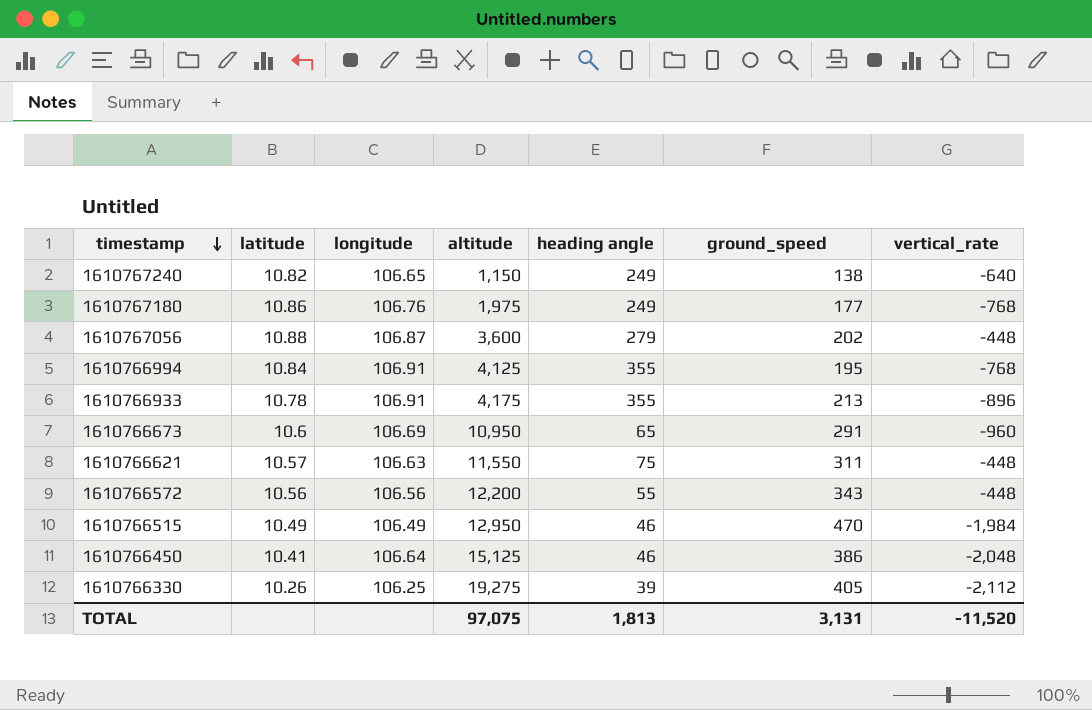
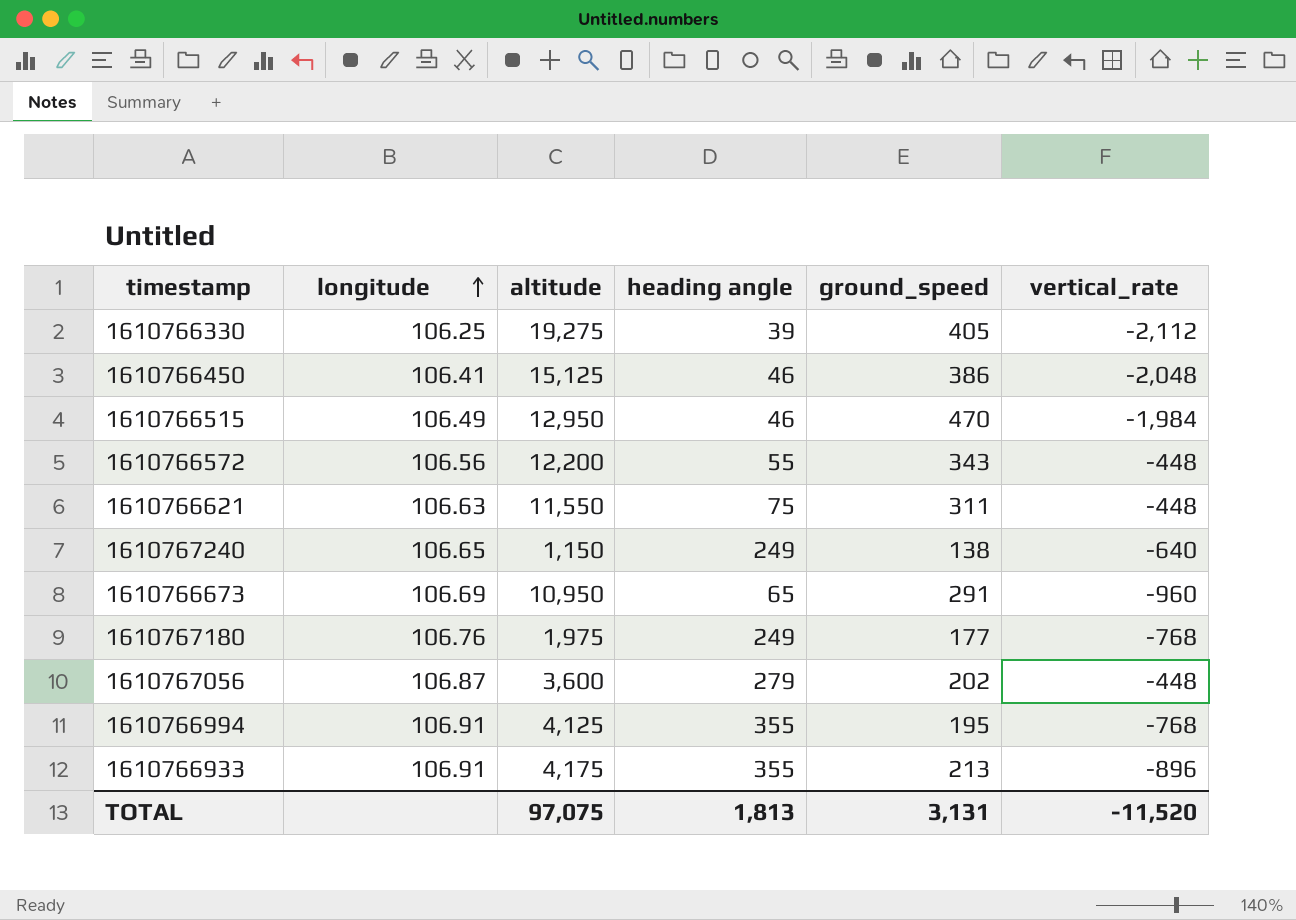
row order: timestamp descending -> longitude ascending
column latitude | position: 2 -> none
1610766450 | longitude: 106.64 -> 106.41

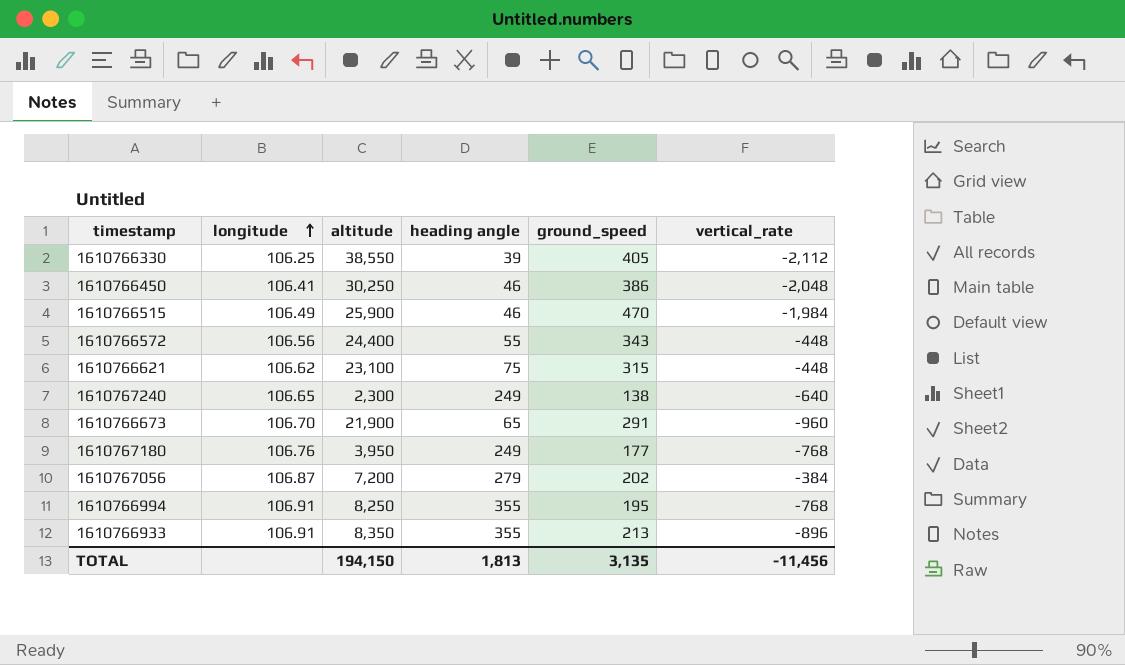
1610766330 | altitude: 19,275 -> 38,550
1610766450 | altitude: 15,125 -> 30,250
1610766515 | altitude: 12,950 -> 25,900
1610766572 | altitude: 12,200 -> 24,400
1610766621 | longitude: 106.63 -> 106.62
1610766621 | altitude: 11,550 -> 23,100
1610766621 | ground_speed: 311 -> 315
1610767240 | altitude: 1,150 -> 2,300
1610766673 | longitude: 106.69 -> 106.70
1610766673 | altitude: 10,950 -> 21,900
1610767180 | altitude: 1,975 -> 3,950
1610767056 | altitude: 3,600 -> 7,200
1610767056 | vertical_rate: -448 -> -384
1610766994 | altitude: 4,125 -> 8,250
1610766933 | altitude: 4,175 -> 8,350
TOTAL | altitude: 97,075 -> 194,150
TOTAL | ground_speed: 3,131 -> 3,135
TOTAL | vertical_rate: -11,520 -> -11,456

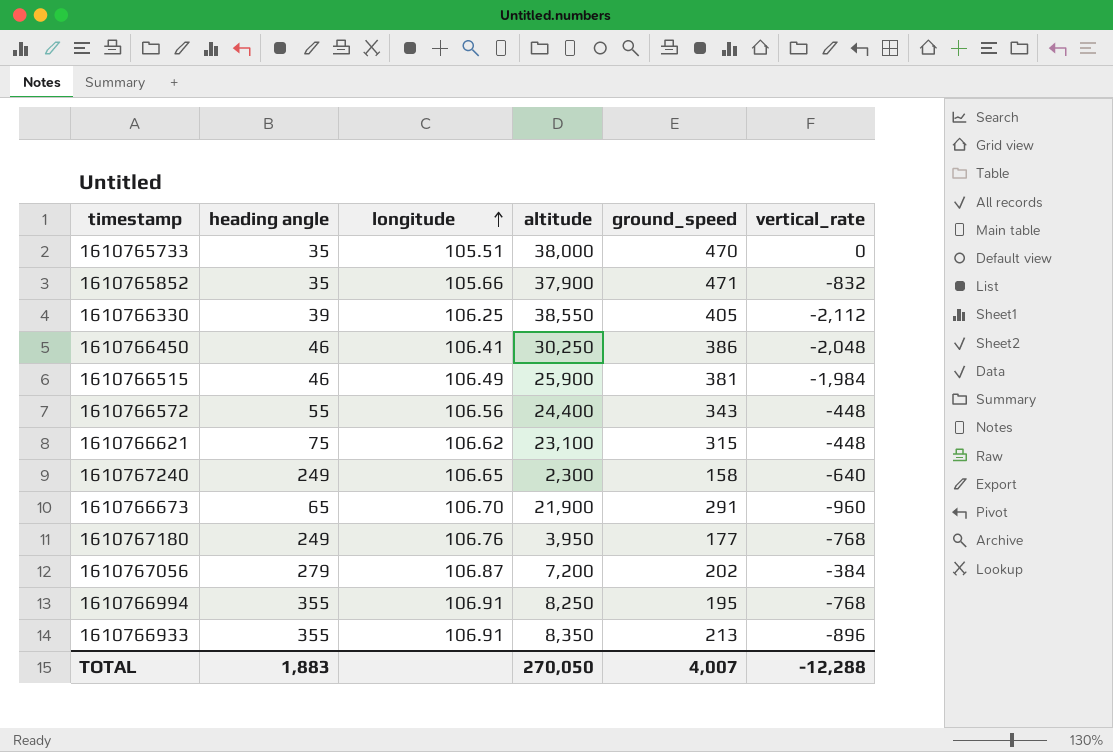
column heading angle | position: 4 -> 2
row 1610765733: none -> 35 | 105.51 | 38,000 | 470 | 0
row 1610765852: none -> 35 | 105.66 | 37,900 | 471 | -832
1610766515 | ground_speed: 470 -> 381
1610767240 | ground_speed: 138 -> 158
TOTAL | heading angle: 1,813 -> 1,883
TOTAL | altitude: 194,150 -> 270,050
TOTAL | ground_speed: 3,135 -> 4,007
TOTAL | vertical_rate: -11,456 -> -12,288

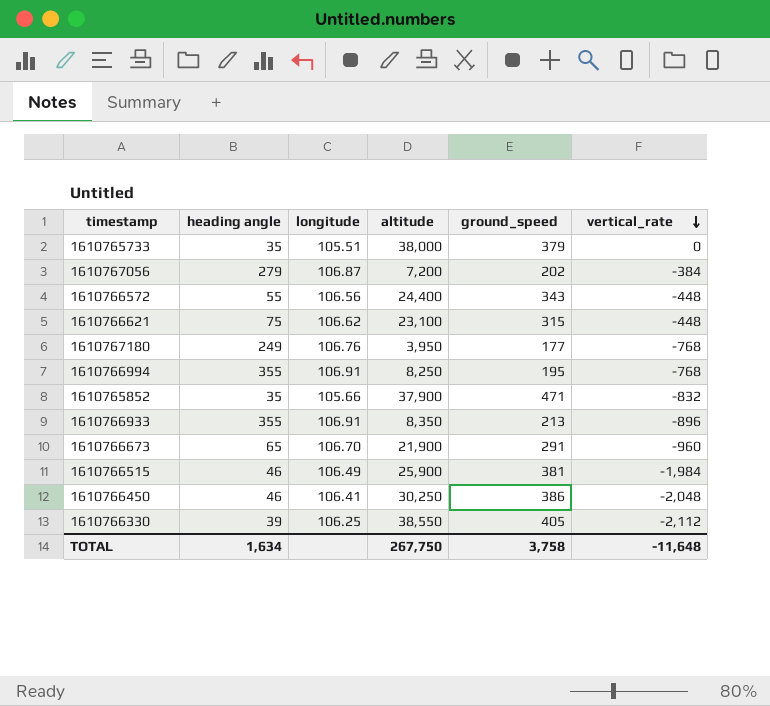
row order: longitude ascending -> vertical_rate descending
row 1610767240: 249 | 106.65 | 2,300 | 158 | -640 -> none
1610765733 | ground_speed: 470 -> 379
TOTAL | heading angle: 1,883 -> 1,634
TOTAL | altitude: 270,050 -> 267,750
TOTAL | ground_speed: 4,007 -> 3,758
TOTAL | vertical_rate: -12,288 -> -11,648

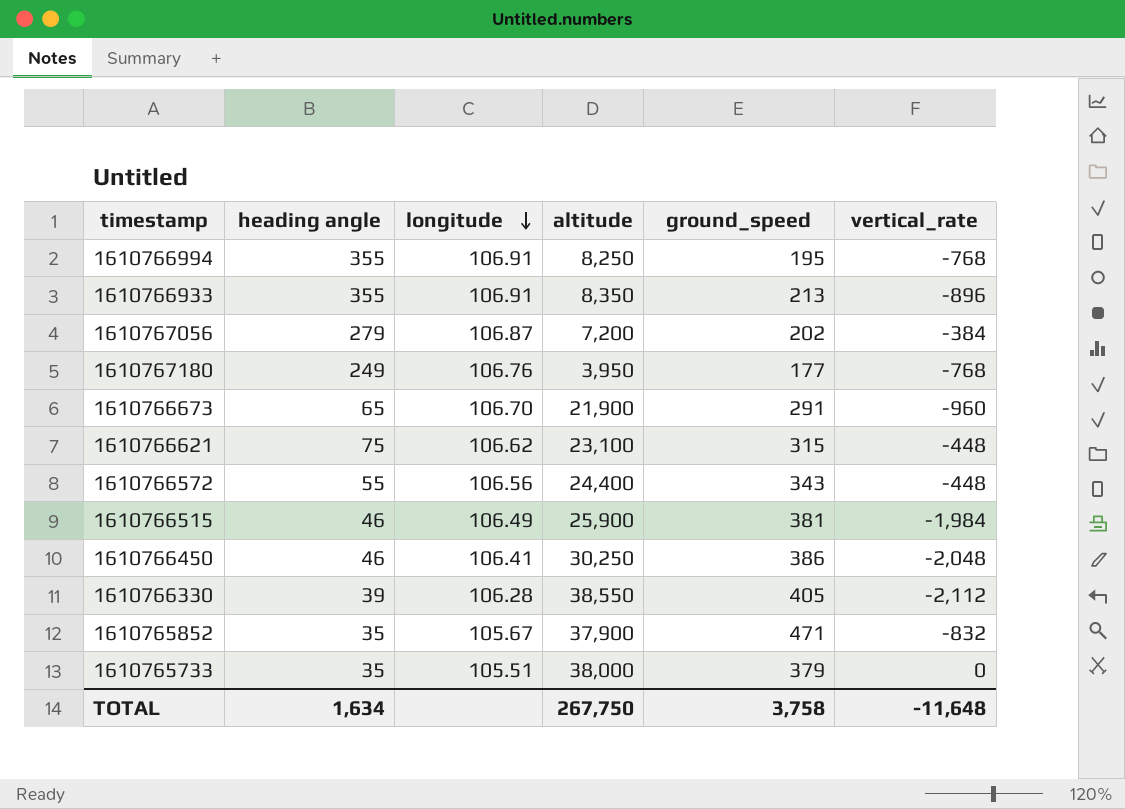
row order: vertical_rate descending -> longitude descending
1610766330 | longitude: 106.25 -> 106.28
1610765852 | longitude: 105.66 -> 105.67

